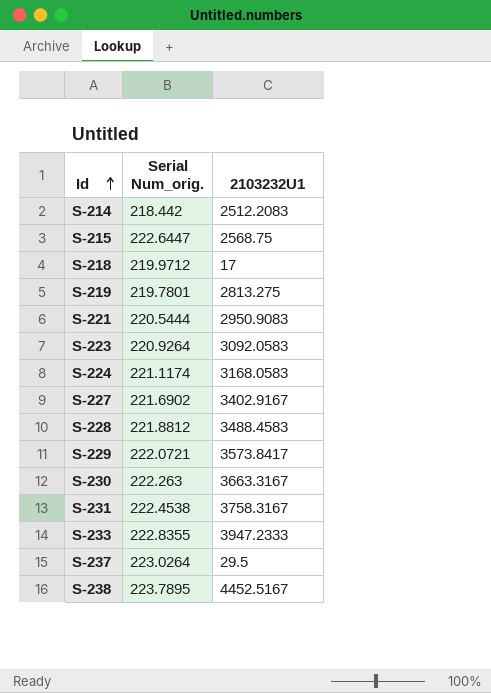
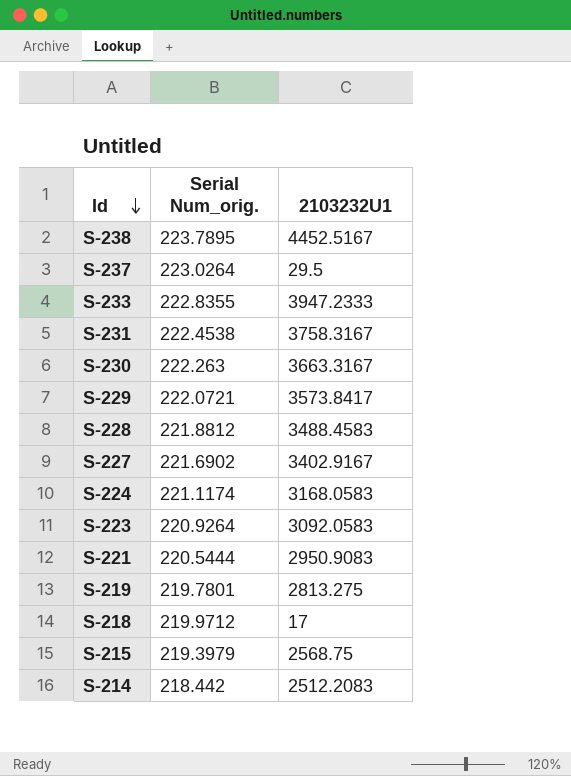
row order: Id ascending -> Id descending
S-215 | Serial Num_orig.: 222.6447 -> 219.3979

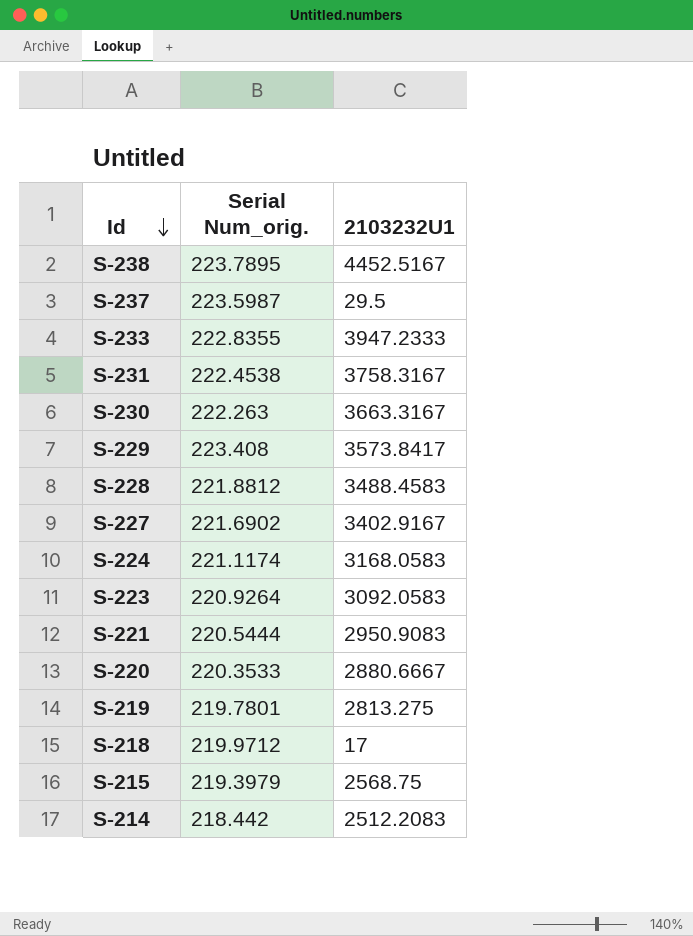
S-237 | Serial Num_orig.: 223.0264 -> 223.5987
S-229 | Serial Num_orig.: 222.0721 -> 223.408
row S-220: none -> 220.3533 | 2880.6667

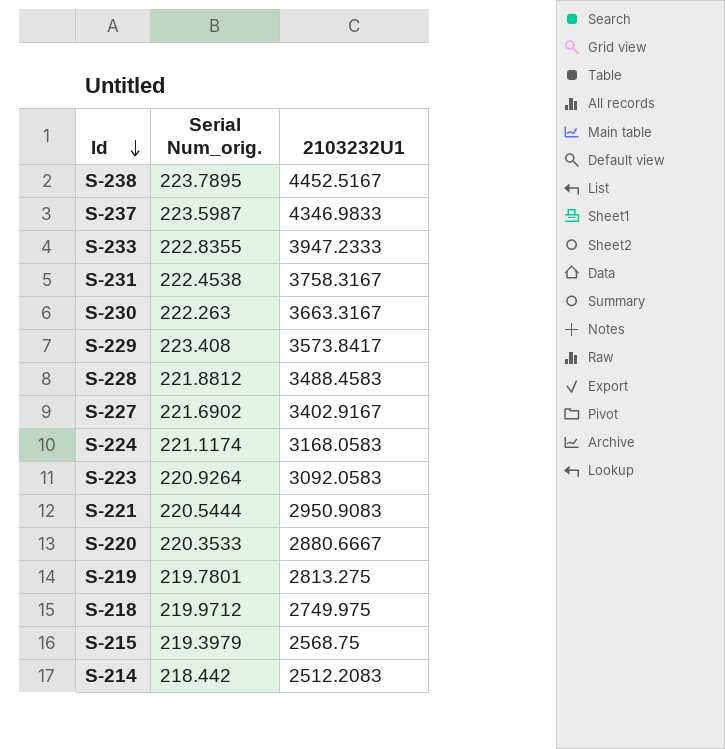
S-237 | 2103232U1: 29.5 -> 4346.9833
S-218 | 2103232U1: 17 -> 2749.975

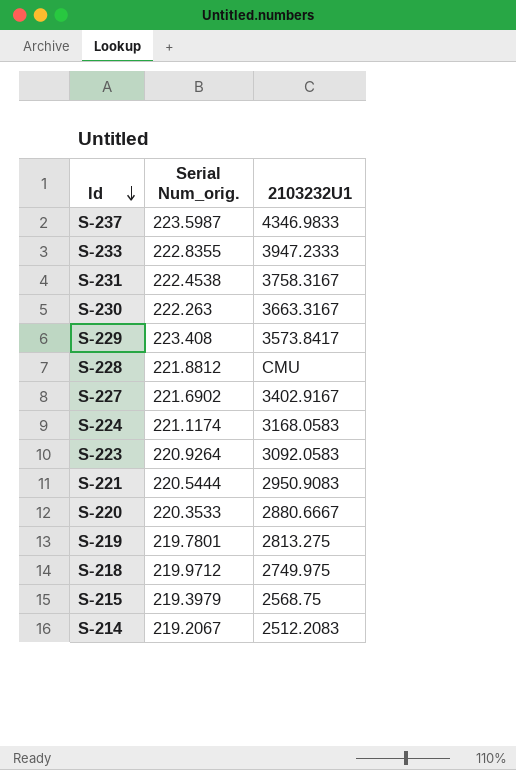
row S-238: 223.7895 | 4452.5167 -> none
S-228 | 2103232U1: 3488.4583 -> CMU
S-214 | Serial Num_orig.: 218.442 -> 219.2067

